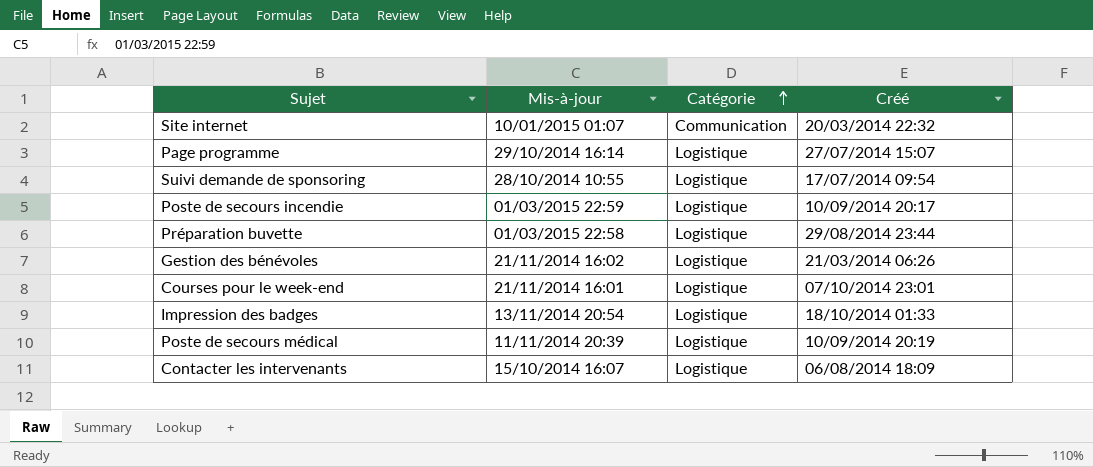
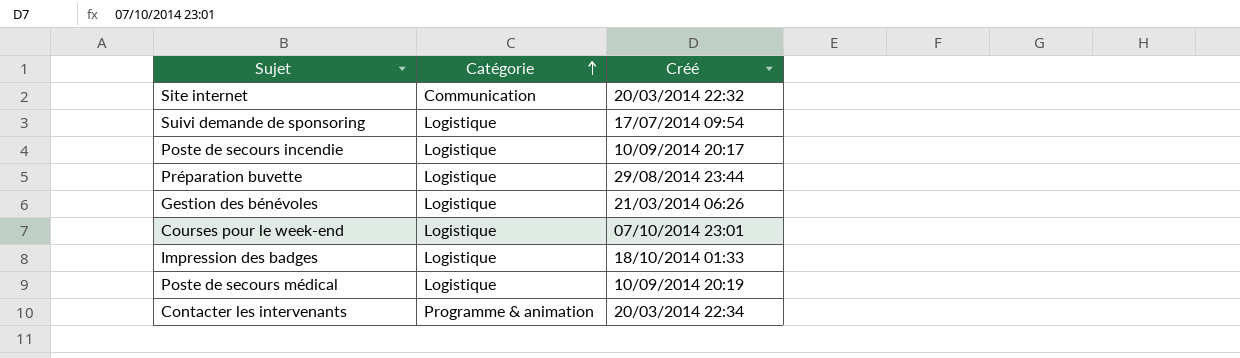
column Mis-à-jour | position: 2 -> none
row Page programme: 29/10/2014 16:14 | Logistique | 27/07/2014 15:07 -> none
Contacter les intervenants | Catégorie: Logistique -> Programme & animation
Contacter les intervenants | Créé: 06/08/2014 18:09 -> 20/03/2014 22:34

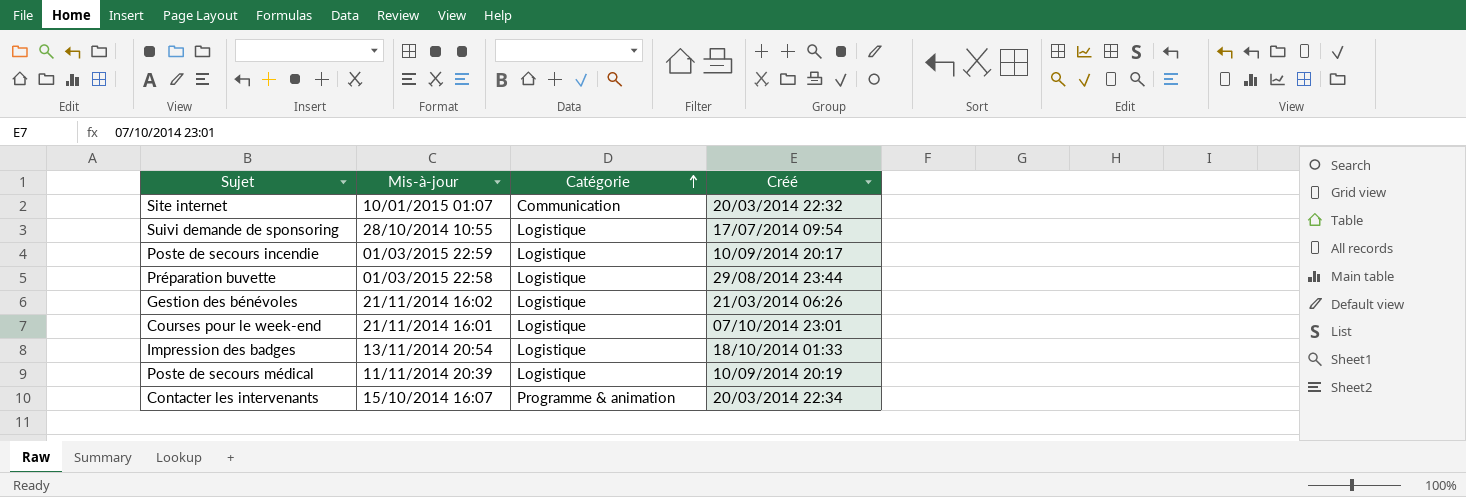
column Mis-à-jour | position: none -> 2

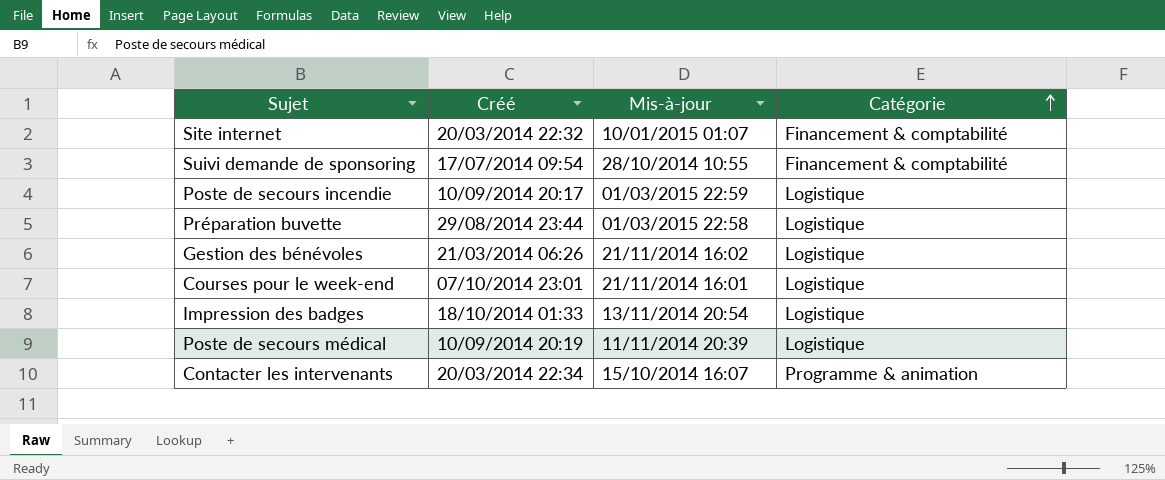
column Créé | position: 4 -> 2
Site internet | Catégorie: Communication -> Financement & comptabilité
Suivi demande de sponsoring | Catégorie: Logistique -> Financement & comptabilité

